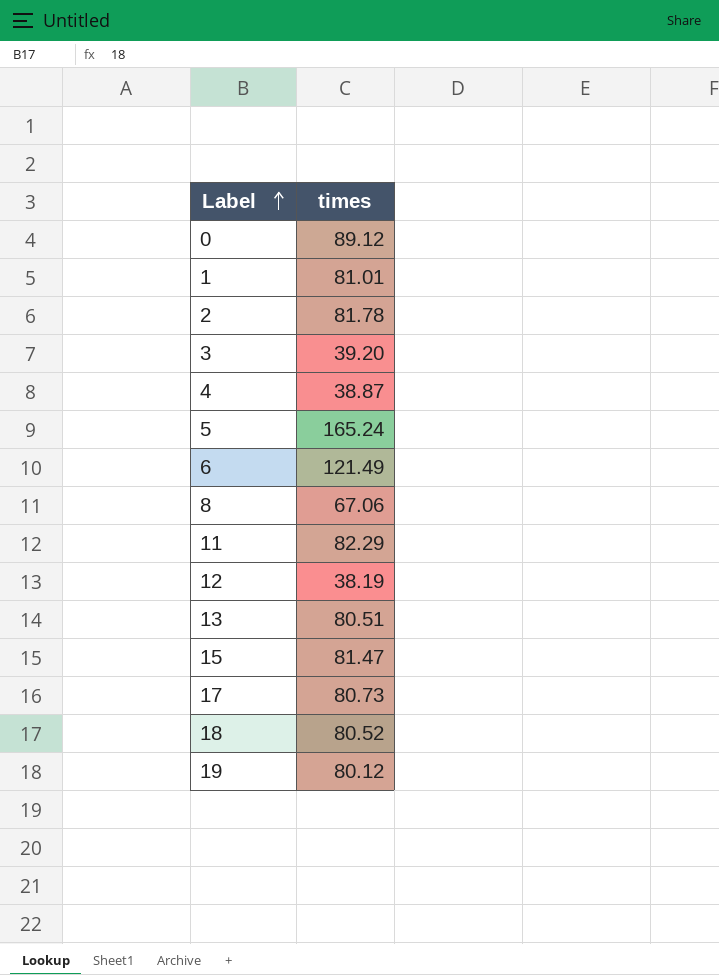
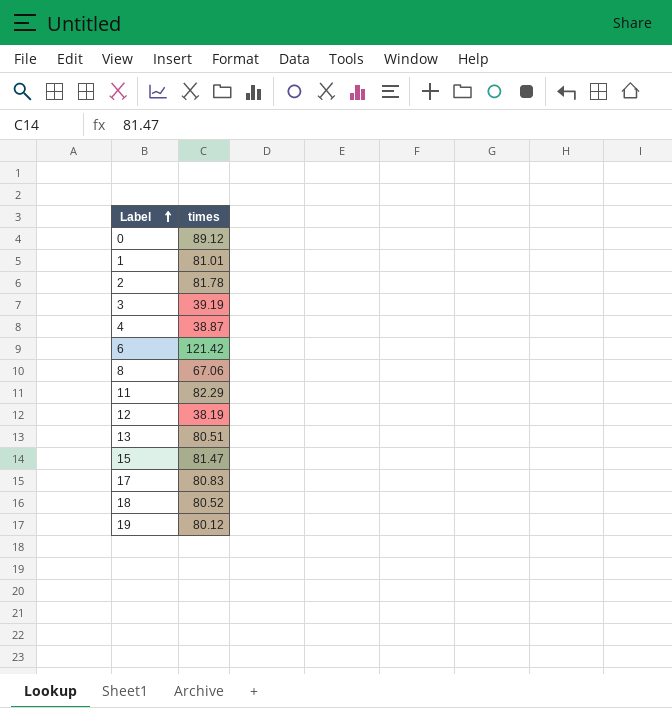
row 5: 165.24 -> none
3 | times: 39.20 -> 39.19
6 | times: 121.49 -> 121.42
17 | times: 80.73 -> 80.83

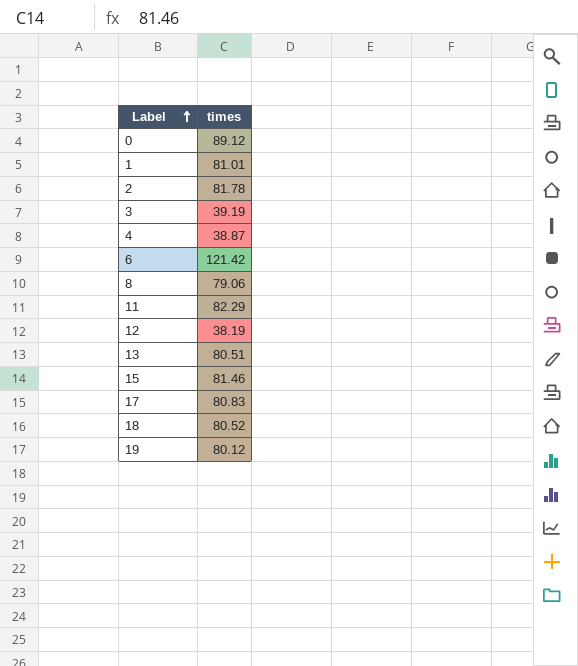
8 | times: 67.06 -> 79.06
15 | times: 81.47 -> 81.46

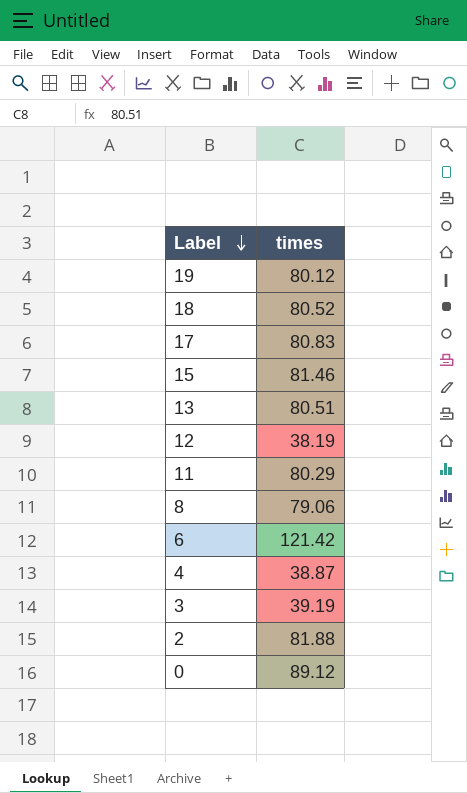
row order: Label ascending -> Label descending
row 1: 81.01 -> none
11 | times: 82.29 -> 80.29
2 | times: 81.78 -> 81.88

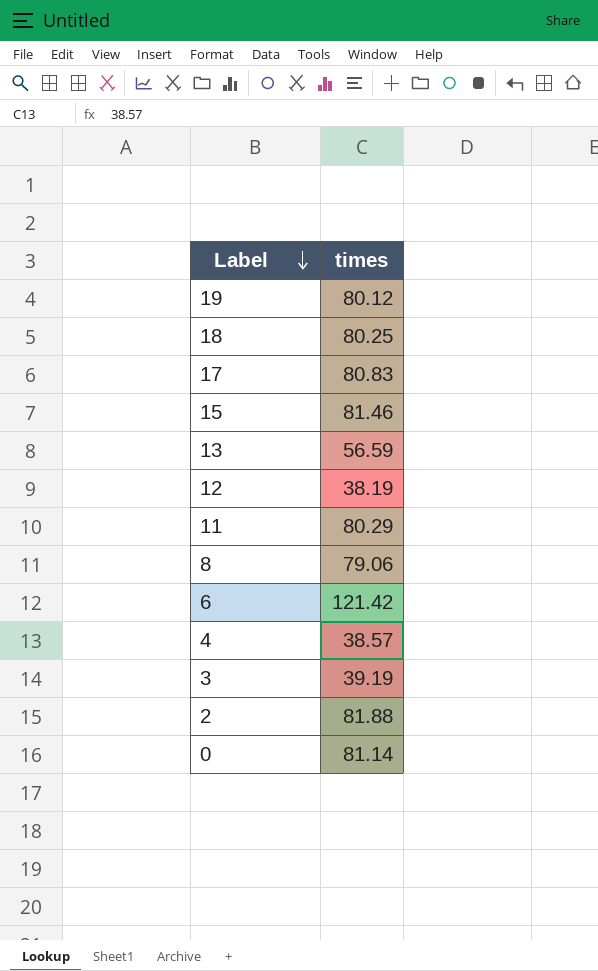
18 | times: 80.52 -> 80.25
13 | times: 80.51 -> 56.59
4 | times: 38.87 -> 38.57
0 | times: 89.12 -> 81.14

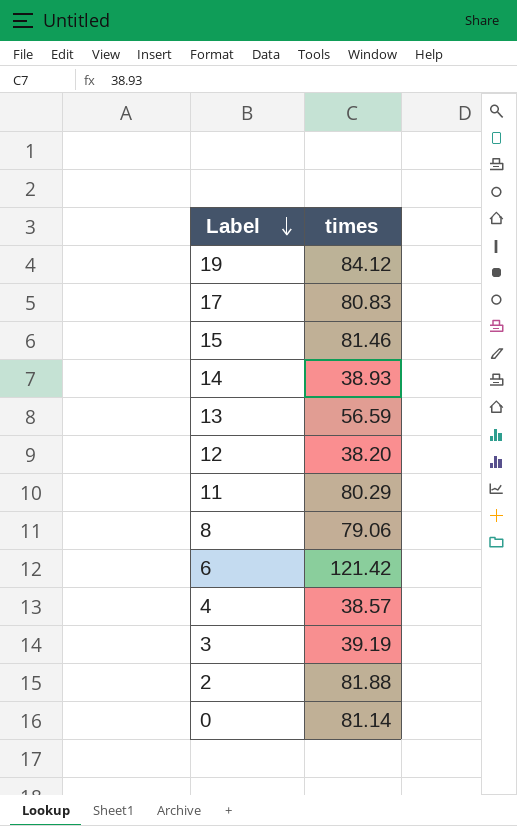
row 18: 80.25 -> none
19 | times: 80.12 -> 84.12
row 14: none -> 38.93
12 | times: 38.19 -> 38.20

